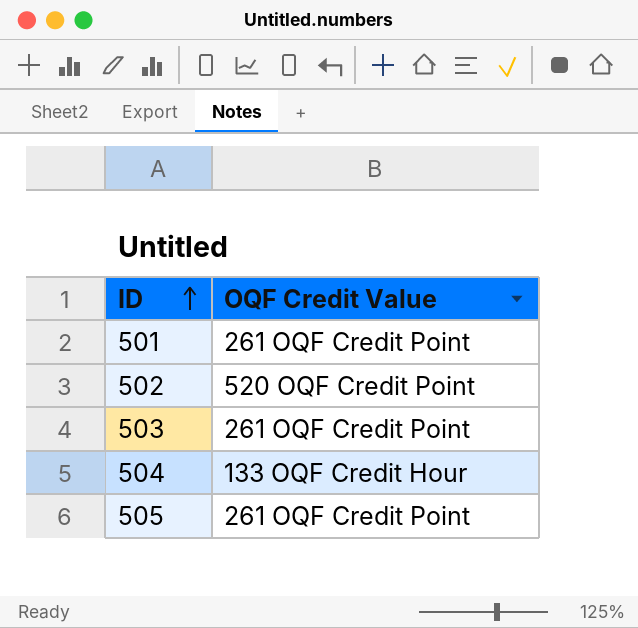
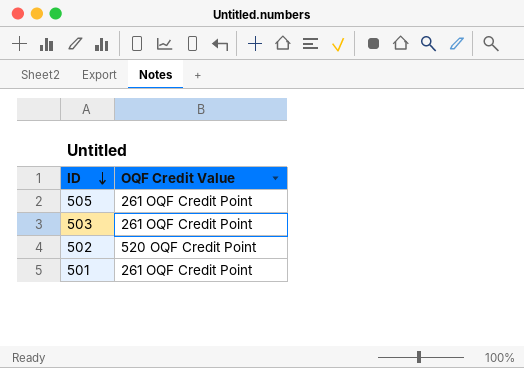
row order: ID ascending -> ID descending
row 504: 133 OQF Credit Hour -> none

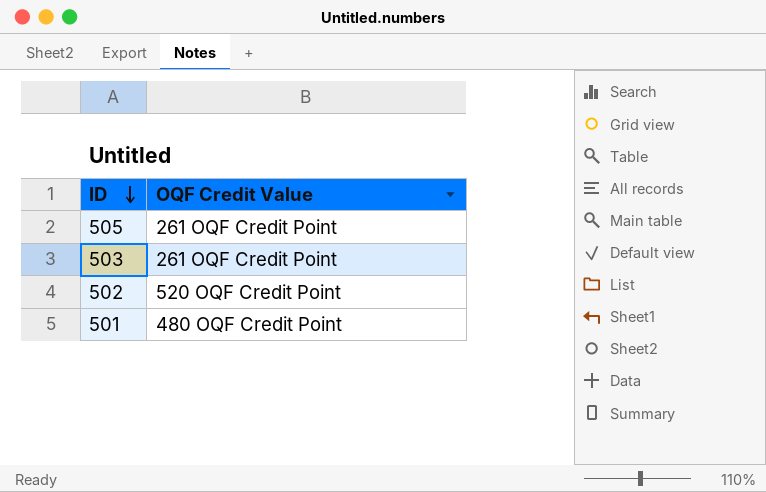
501 | OQF Credit Value: 261 OQF Credit Point -> 480 OQF Credit Point

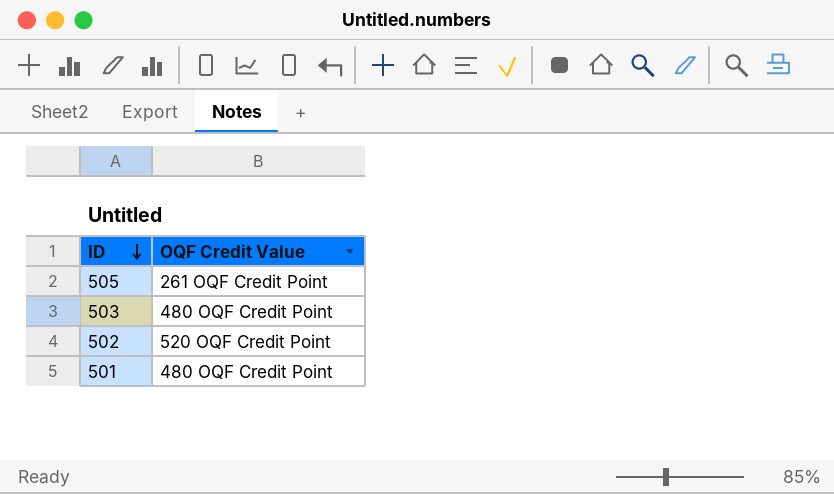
503 | OQF Credit Value: 261 OQF Credit Point -> 480 OQF Credit Point

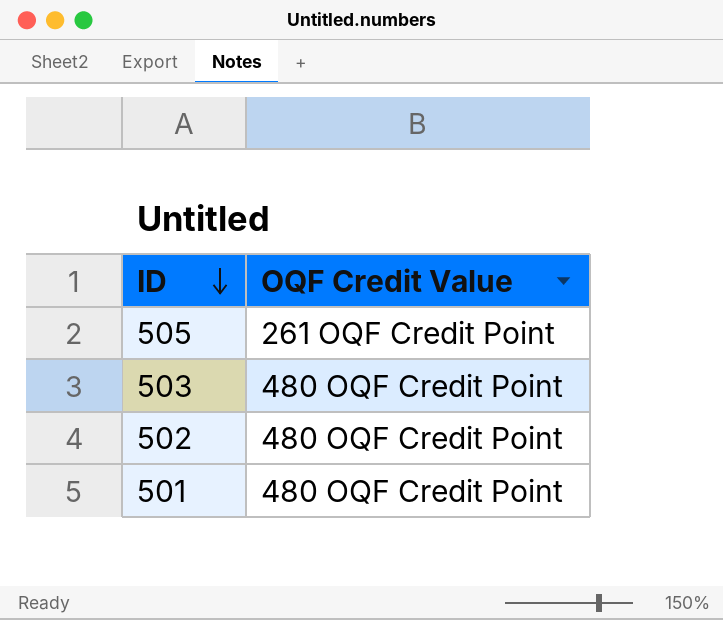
502 | OQF Credit Value: 520 OQF Credit Point -> 480 OQF Credit Point

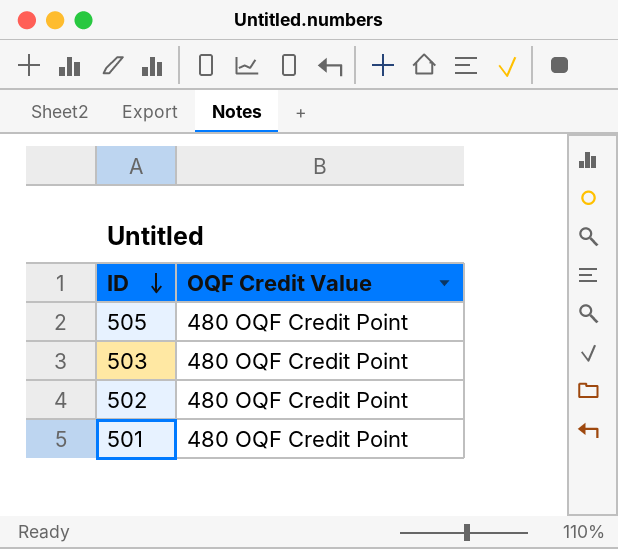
505 | OQF Credit Value: 261 OQF Credit Point -> 480 OQF Credit Point

